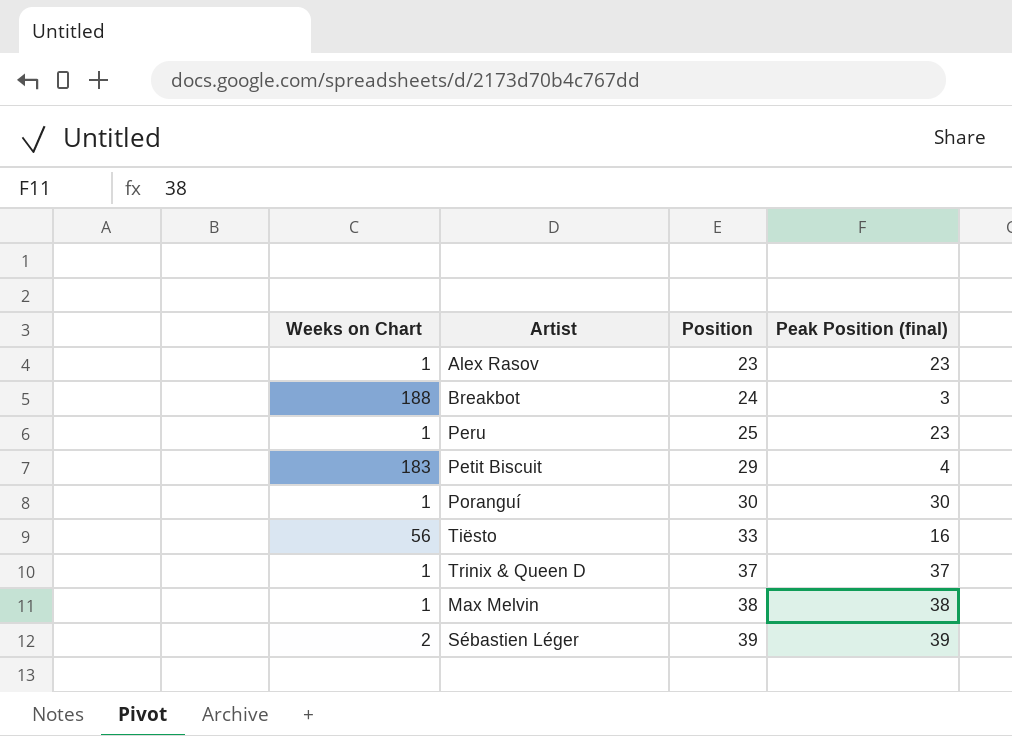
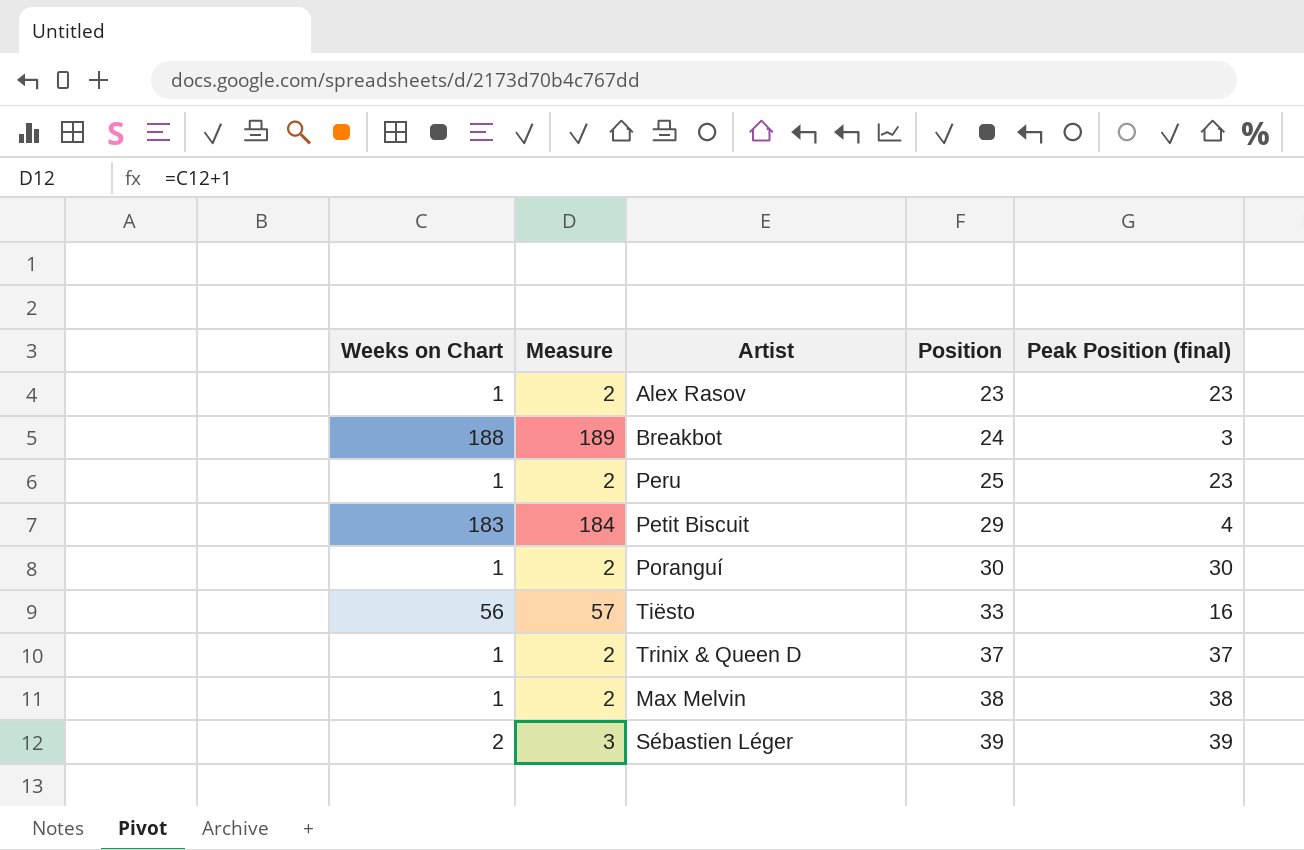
column Measure | formula: none -> [Weeks on Chart] + 1

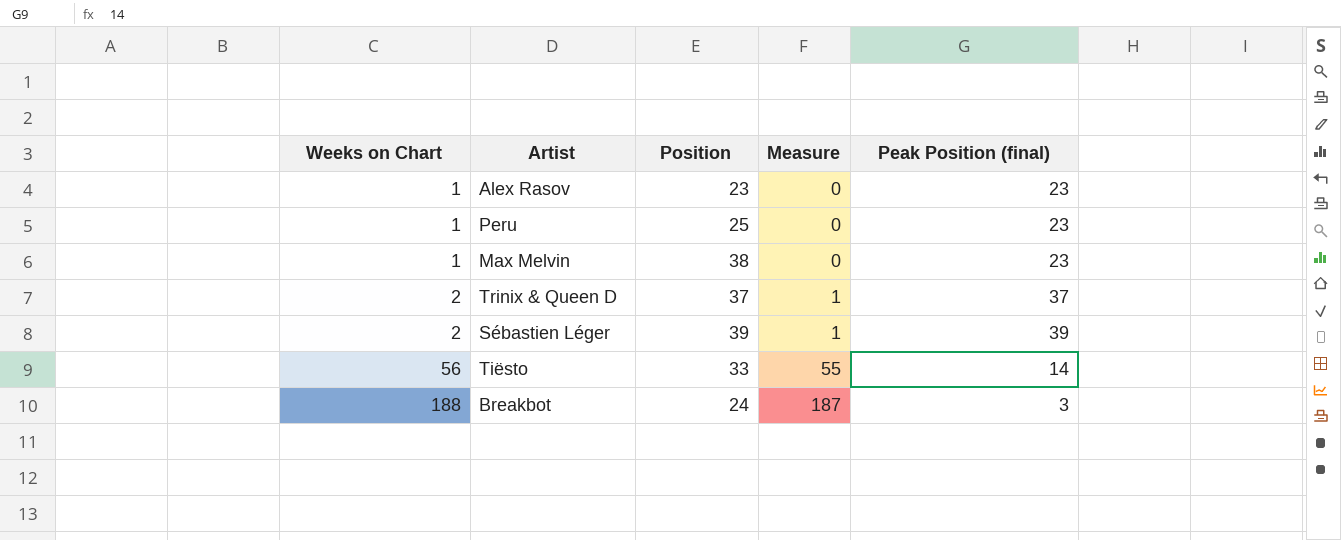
row order: Position ascending -> Weeks on Chart ascending
column Measure | formula: [Weeks on Chart] + 1 -> [Weeks on Chart] - 1
column Measure | position: 2 -> 4
row Petit Biscuit: 183 | 184 | 29 | 4 -> none
row Poranguí: 1 | 2 | 30 | 30 -> none
Max Melvin | Peak Position (final): 38 -> 23
Trinix & Queen D | Weeks on Chart: 1 -> 2
Tiësto | Peak Position (final): 16 -> 14

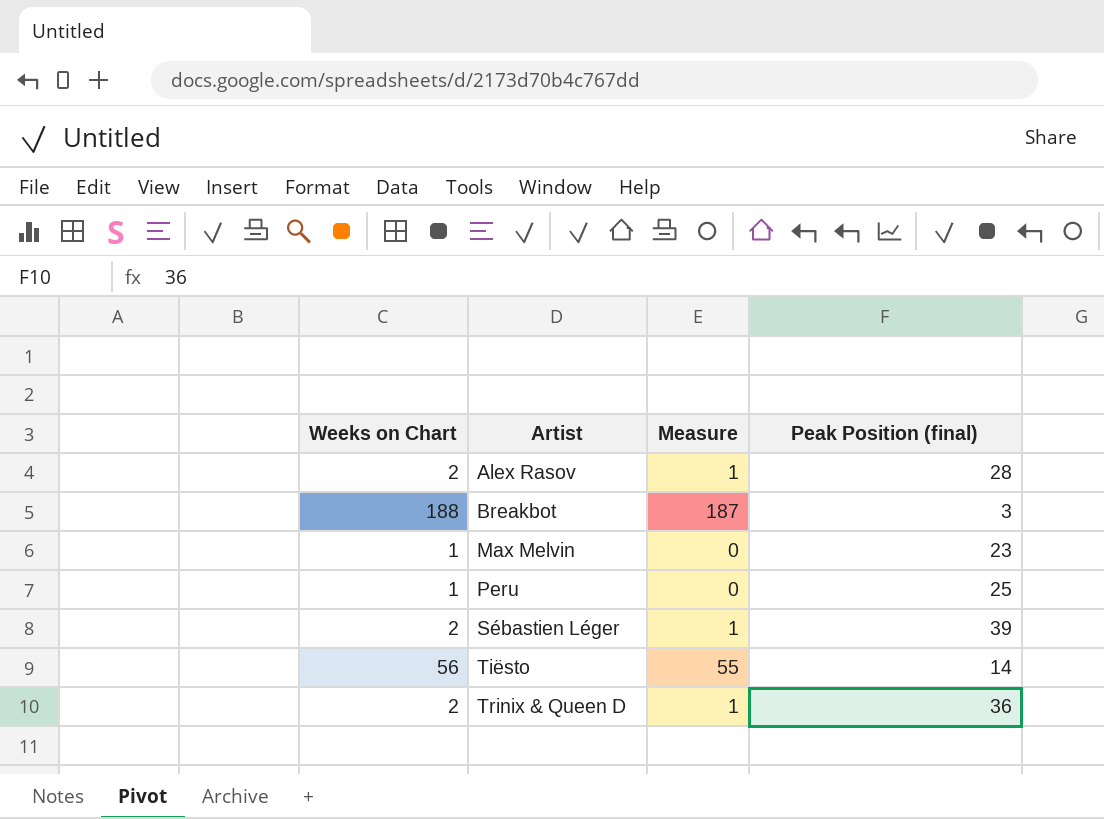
row order: Weeks on Chart ascending -> Artist ascending
column Position | position: 3 -> none
Alex Rasov | Weeks on Chart: 1 -> 2
Alex Rasov | Measure: 0 -> 1
Alex Rasov | Peak Position (final): 23 -> 28
Peru | Peak Position (final): 23 -> 25
Trinix & Queen D | Peak Position (final): 37 -> 36

